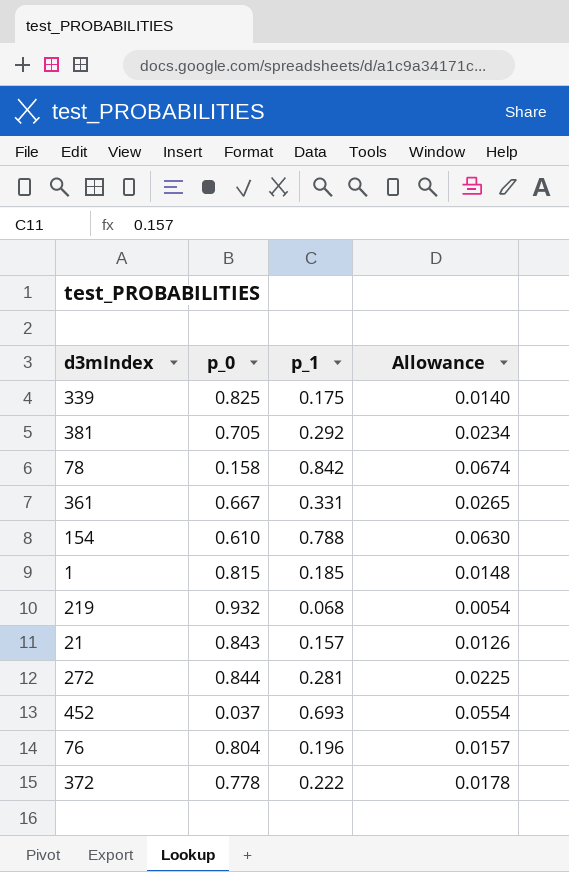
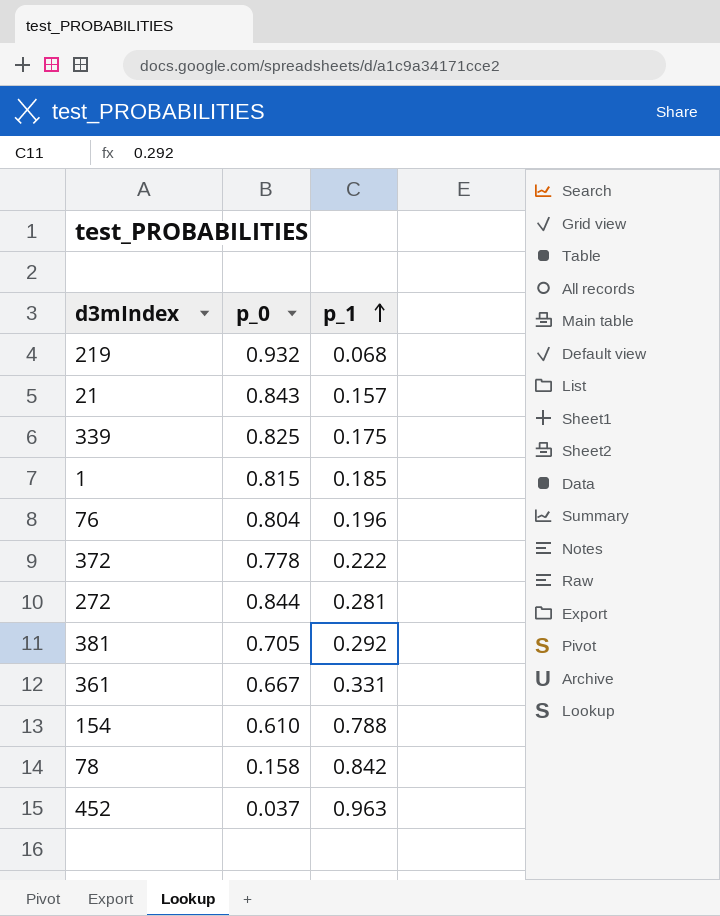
row order: none -> p_1 ascending
column Allowance | formula: [p_1] * 0.08 -> none
452 | p_1: 0.693 -> 0.963

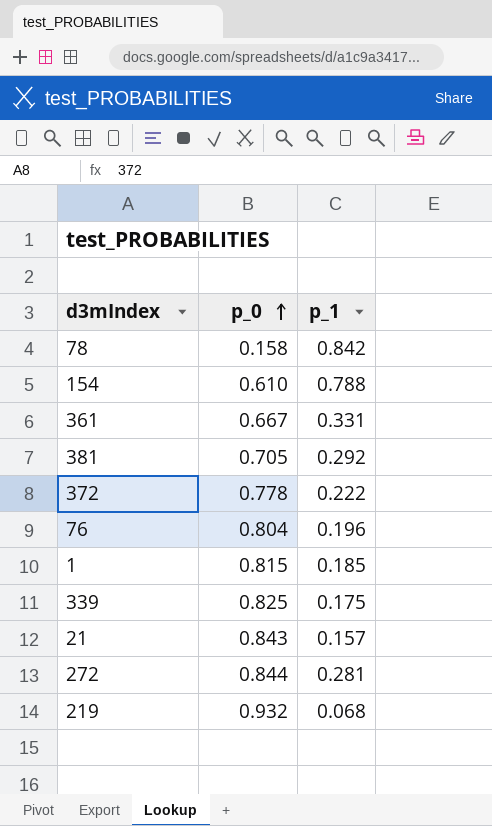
row order: p_1 ascending -> p_0 ascending
row 452: 0.037 | 0.963 -> none

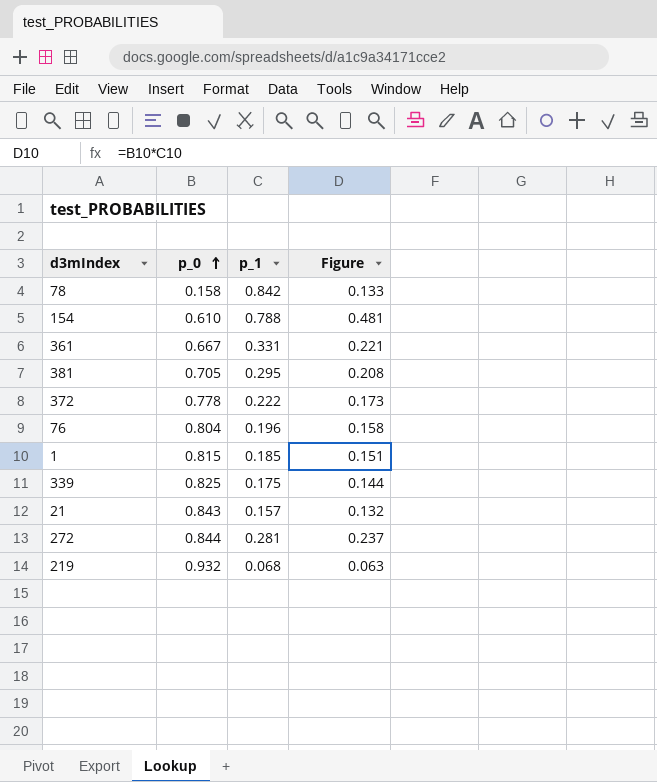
column Figure | formula: none -> [p_0] * [p_1]
381 | p_1: 0.292 -> 0.295

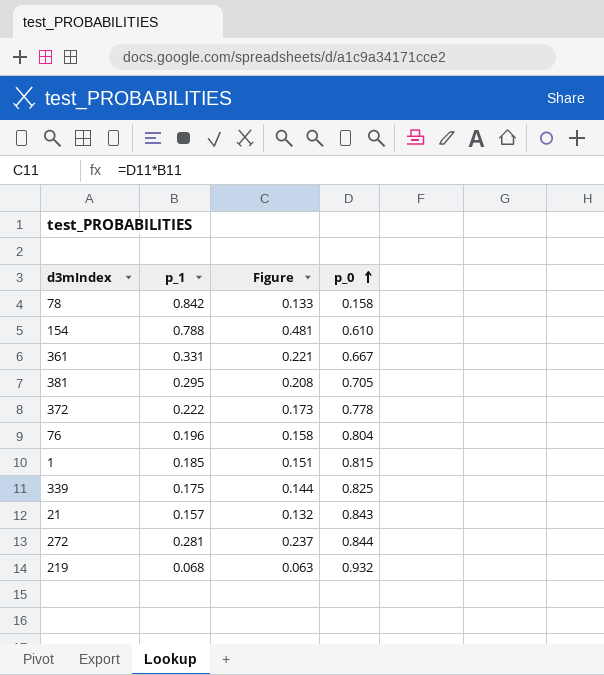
column p_0 | position: 2 -> 4

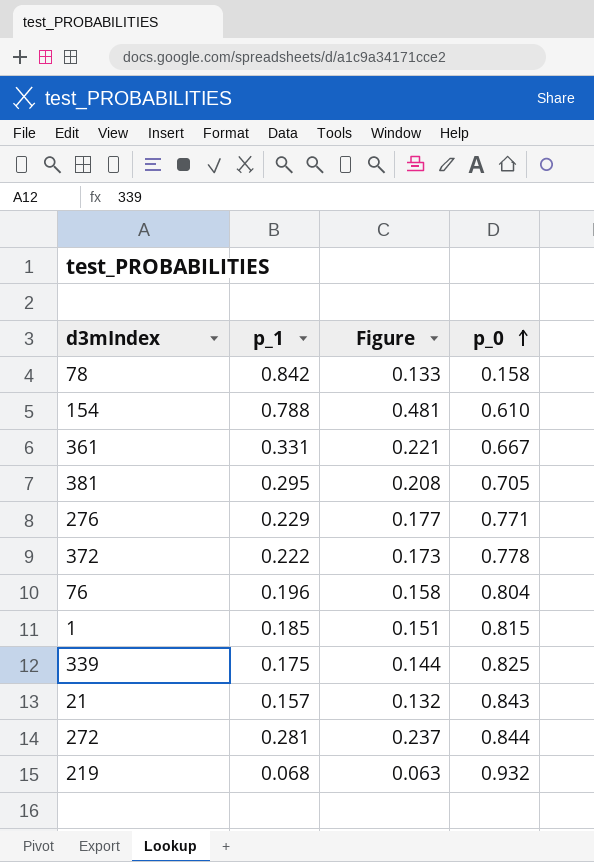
row 276: none -> 0.229 | 0.177 | 0.771

